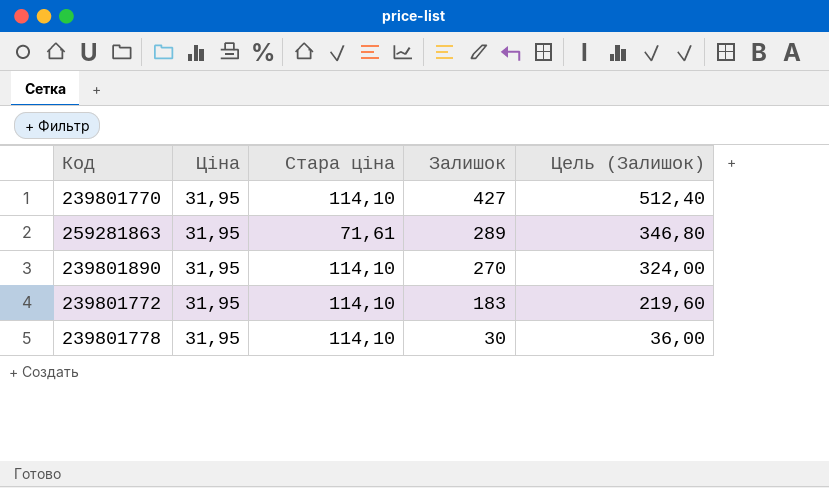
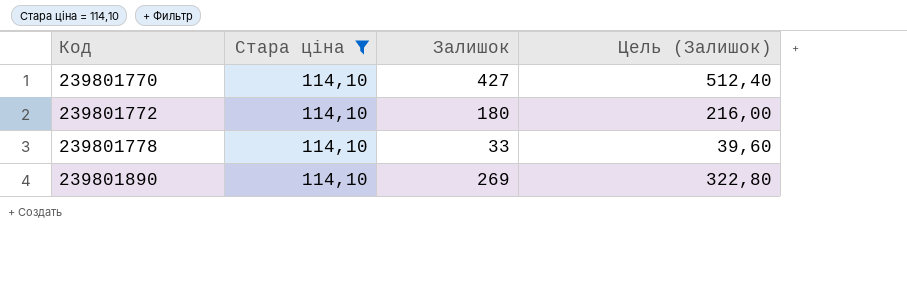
filter: none -> Стара ціна = 114,10
row order: Залишок descending -> Код ascending
column Ціна | position: 2 -> none
239801772 | Залишок: 183 -> 180
239801772 | Цель (Залишок): 219,60 -> 216,00
239801778 | Залишок: 30 -> 33
239801778 | Цель (Залишок): 36,00 -> 39,60
239801890 | Залишок: 270 -> 269
239801890 | Цель (Залишок): 324,00 -> 322,80

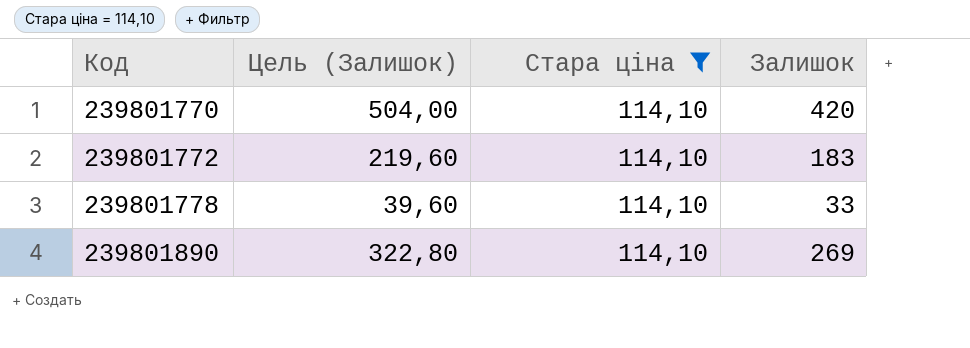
column Цель (Залишок) | position: 4 -> 2
239801770 | Цель (Залишок): 512,40 -> 504,00
239801770 | Залишок: 427 -> 420
239801772 | Цель (Залишок): 216,00 -> 219,60
239801772 | Залишок: 180 -> 183

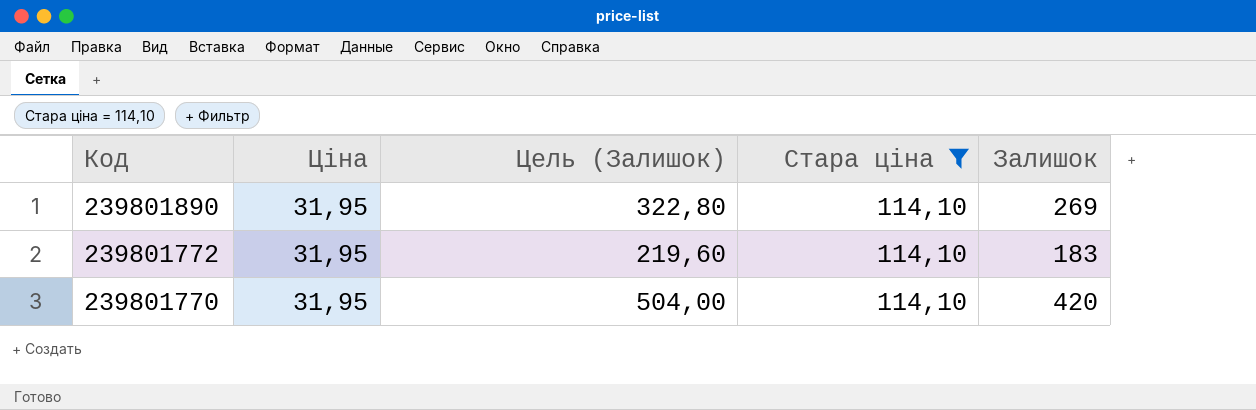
row order: Код ascending -> Код descending
column Ціна | position: none -> 2
row 239801778: 39,60 | 114,10 | 33 -> none

